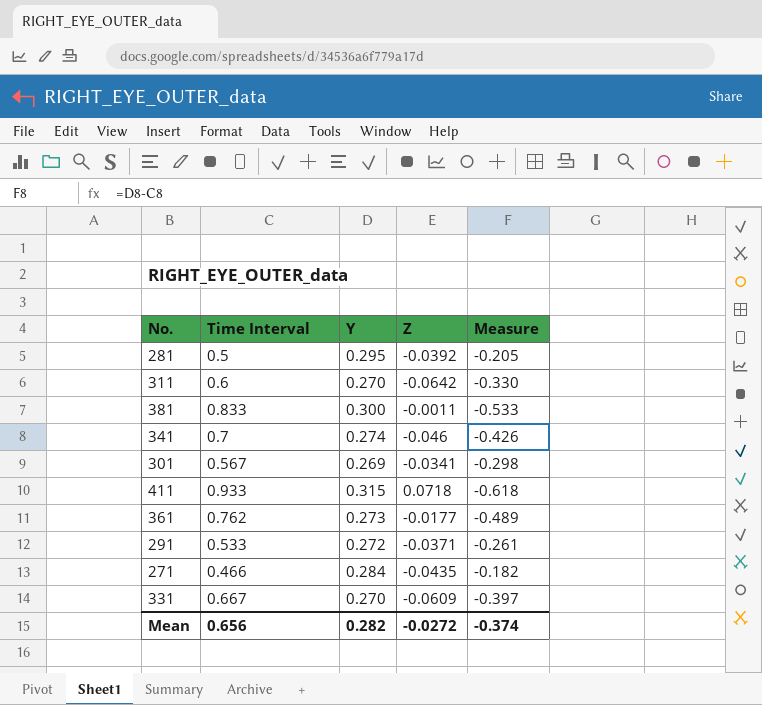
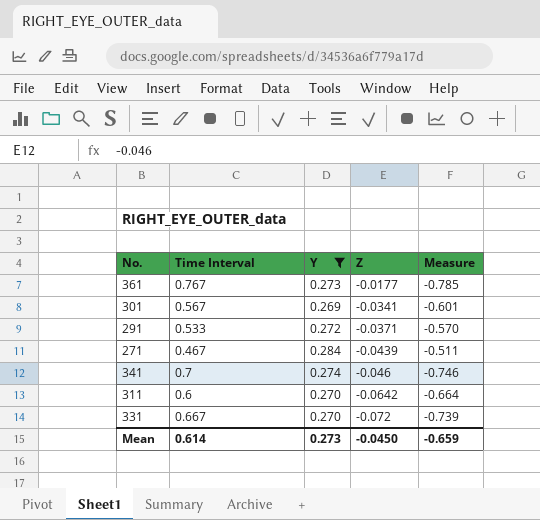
filter: none -> Y <= 0.284
row order: none -> Z descending
column Measure | formula: [Y] - [Time Interval] -> [Z] - [Time Interval]
361 | Time Interval: 0.762 -> 0.767
271 | Time Interval: 0.466 -> 0.467
271 | Z: -0.0435 -> -0.0439
331 | Z: -0.0609 -> -0.072
Mean | Time Interval: 0.656 -> 0.614
Mean | Y: 0.282 -> 0.273
Mean | Z: -0.0272 -> -0.0450
Mean | Measure: -0.374 -> -0.659

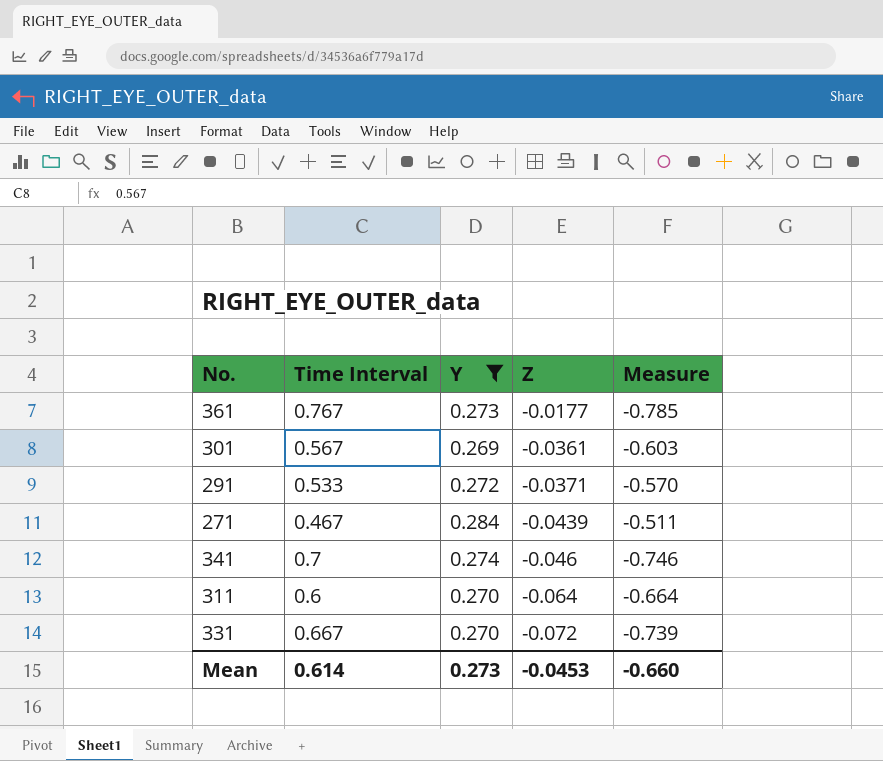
301 | Z: -0.0341 -> -0.0361
301 | Measure: -0.601 -> -0.603
311 | Z: -0.0642 -> -0.064
Mean | Z: -0.0450 -> -0.0453
Mean | Measure: -0.659 -> -0.660

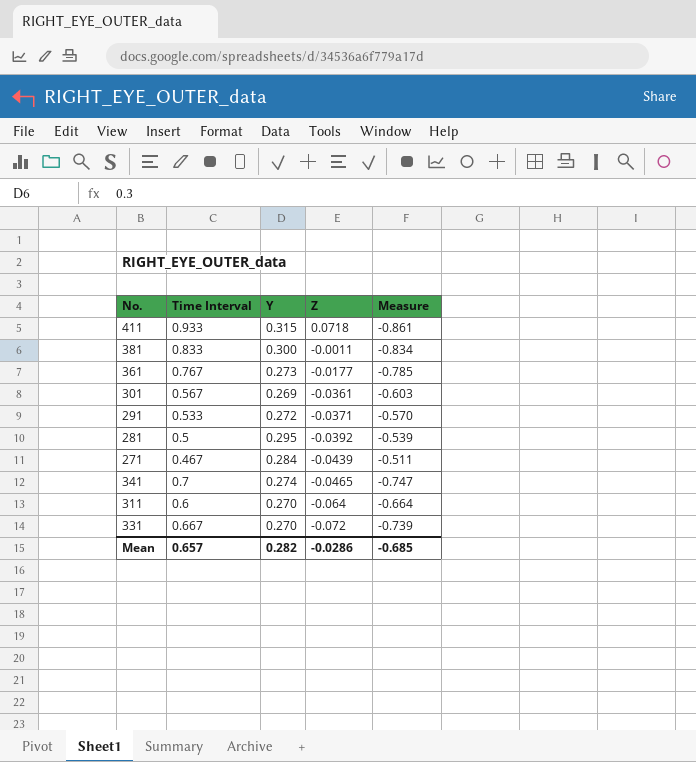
filter: Y <= 0.284 -> none
341 | Z: -0.046 -> -0.0465
341 | Measure: -0.746 -> -0.747
Mean | Time Interval: 0.614 -> 0.657
Mean | Y: 0.273 -> 0.282
Mean | Z: -0.0453 -> -0.0286
Mean | Measure: -0.660 -> -0.685

